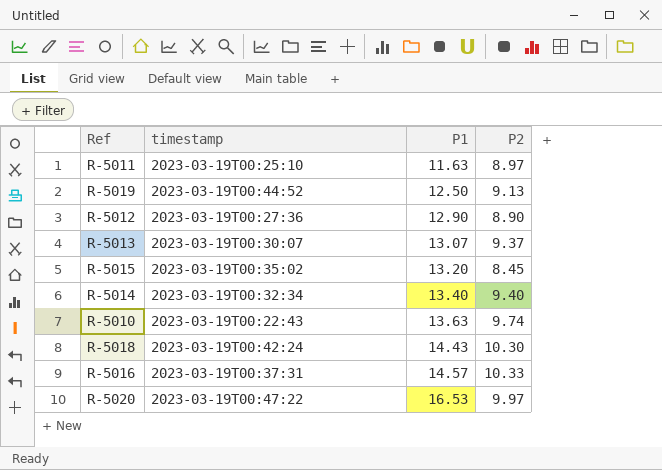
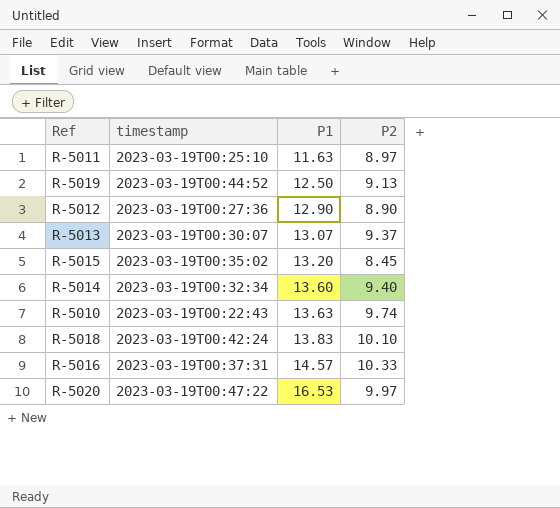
R-5014 | P1: 13.40 -> 13.60
R-5018 | P1: 14.43 -> 13.83
R-5018 | P2: 10.30 -> 10.10

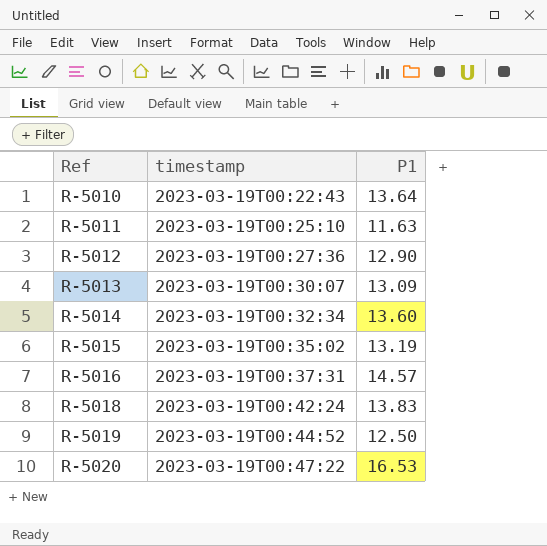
row order: P1 ascending -> Ref ascending
column P2 | position: 4 -> none
R-5010 | P1: 13.63 -> 13.64
R-5013 | P1: 13.07 -> 13.09
R-5015 | P1: 13.20 -> 13.19

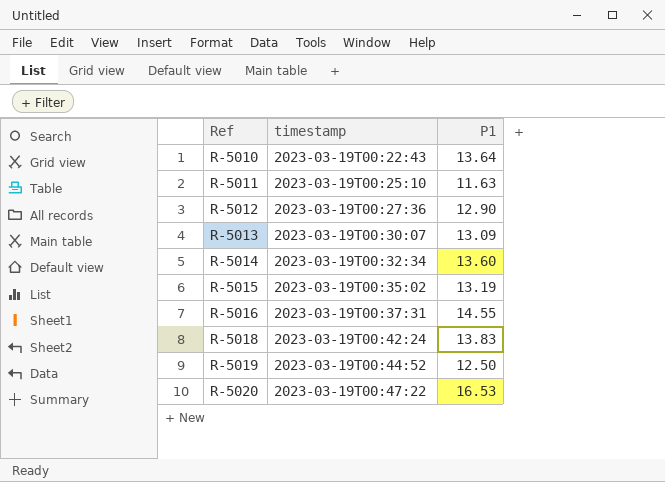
R-5016 | P1: 14.57 -> 14.55

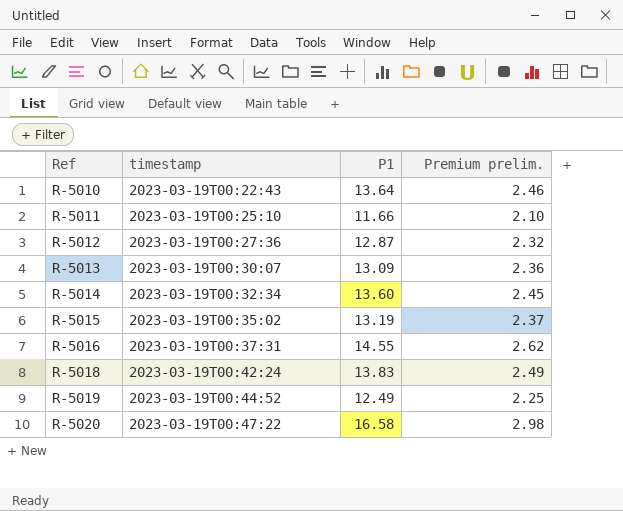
column Premium prelim. | formula: none -> [P1] * 0.18
R-5011 | P1: 11.63 -> 11.66
R-5012 | P1: 12.90 -> 12.87
R-5019 | P1: 12.50 -> 12.49
R-5020 | P1: 16.53 -> 16.58

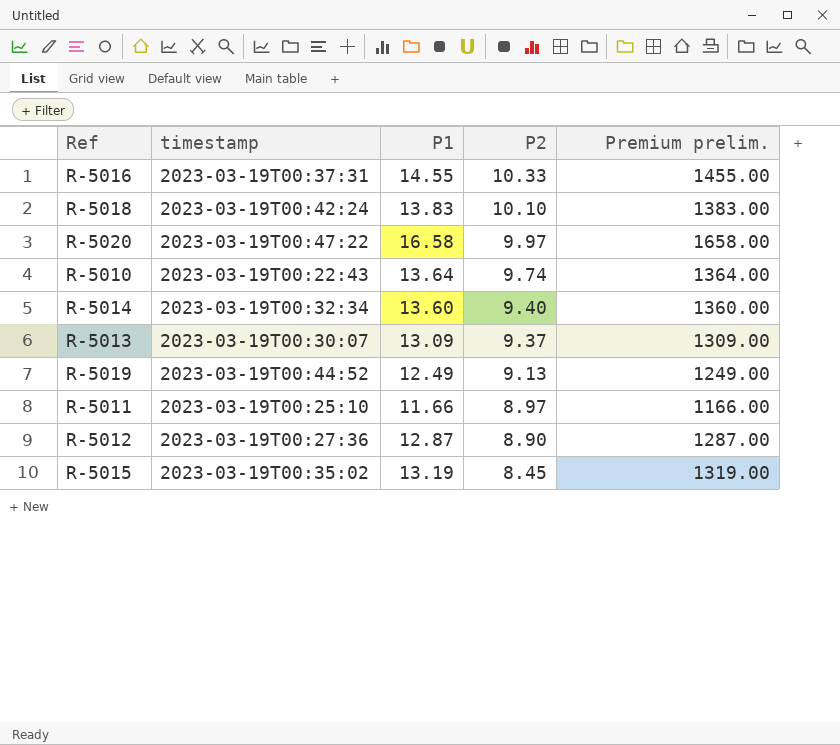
row order: Ref ascending -> P2 descending
column P2 | position: none -> 4
column Premium prelim. | formula: [P1] * 0.18 -> [P1] * 100

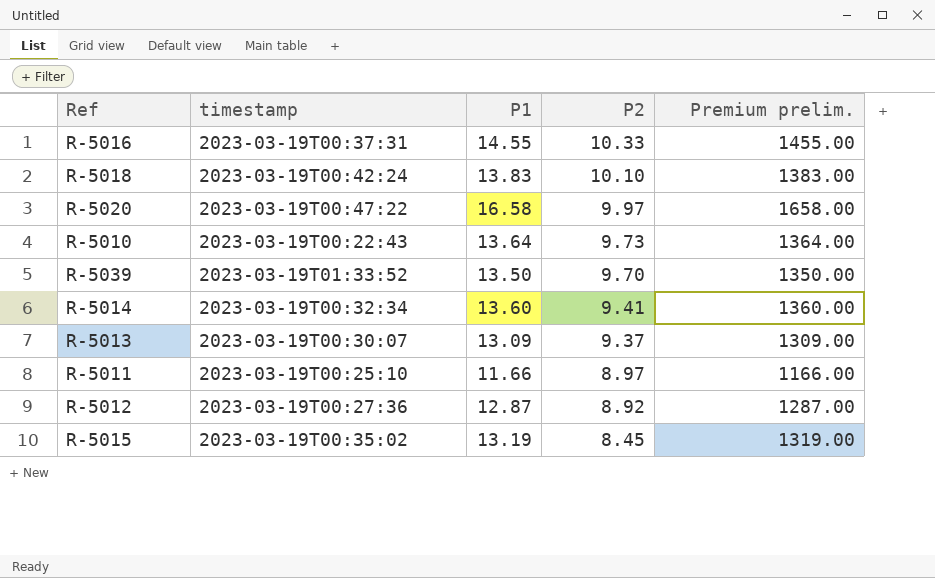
row R-5019: 2023-03-19T00:44:52 | 12.49 | 9.13 | 1249.00 -> none
R-5010 | P2: 9.74 -> 9.73
row R-5039: none -> 2023-03-19T01:33:52 | 13.50 | 9.70 | 1350.00
R-5014 | P2: 9.40 -> 9.41
R-5012 | P2: 8.90 -> 8.92

